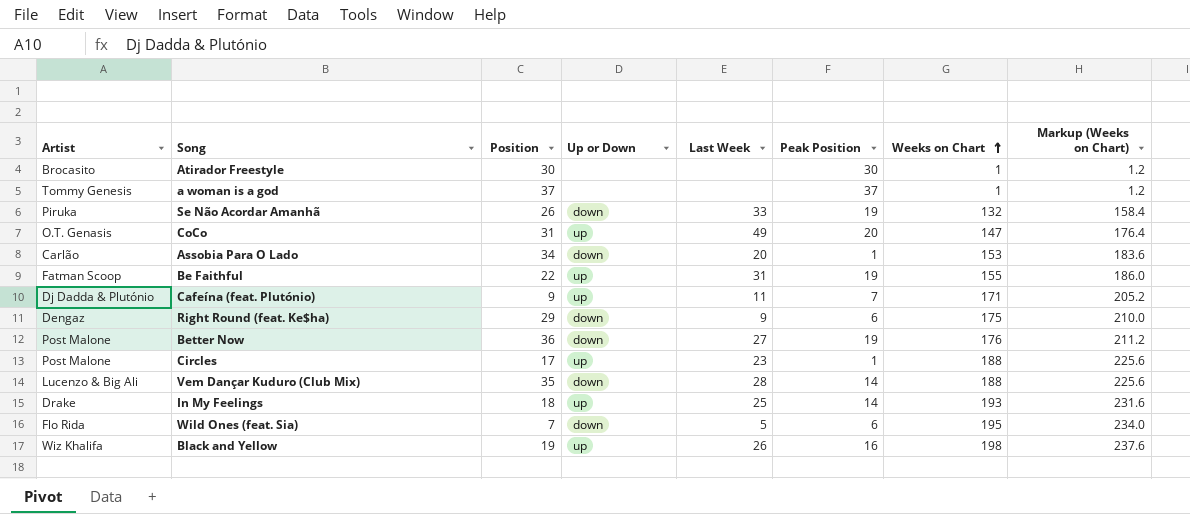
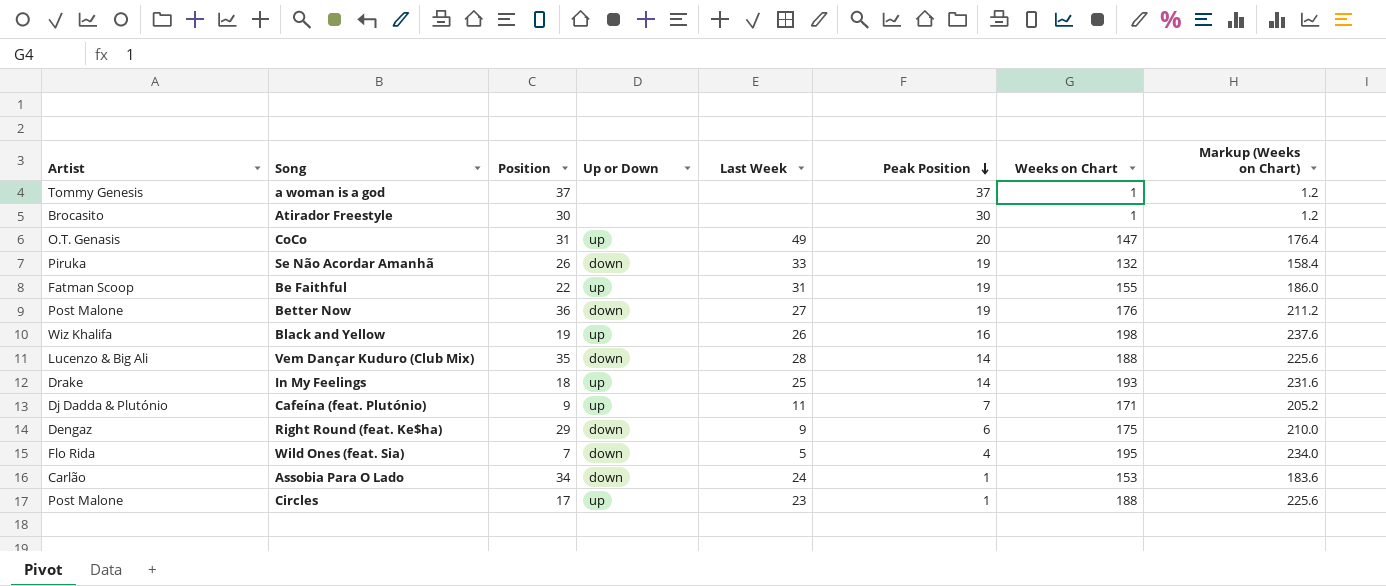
row order: Weeks on Chart ascending -> Peak Position descending
Wild Ones (feat. Sia) | Peak Position: 6 -> 4
Assobia Para O Lado | Last Week: 20 -> 24

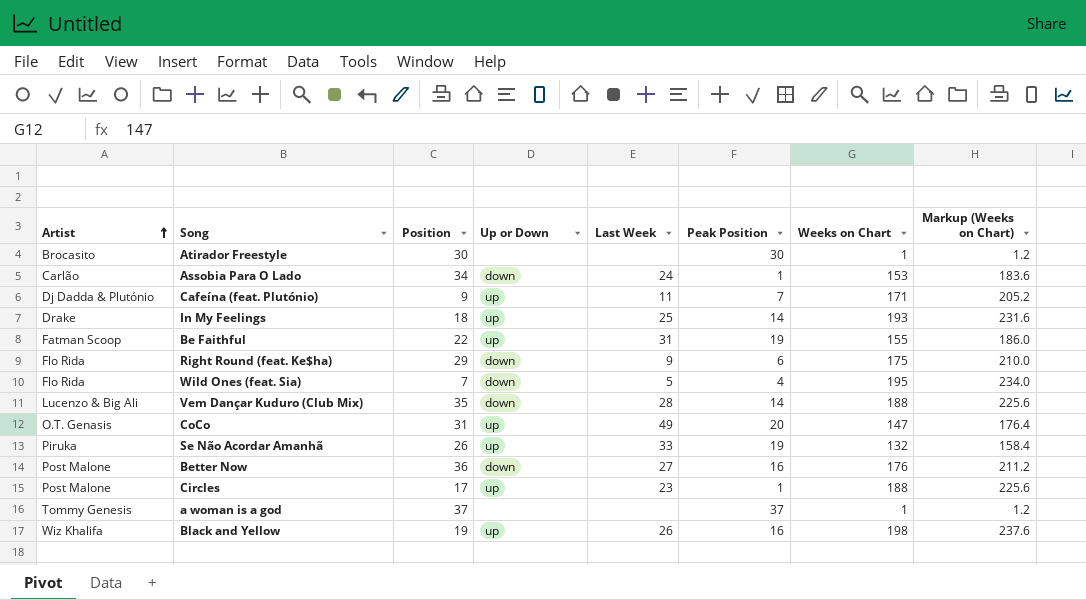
row order: Peak Position descending -> Artist ascending
Right Round (feat. Ke$ha) | Artist: Dengaz -> Flo Rida
Se Não Acordar Amanhã | Up or Down: down -> up
Better Now | Peak Position: 19 -> 16

